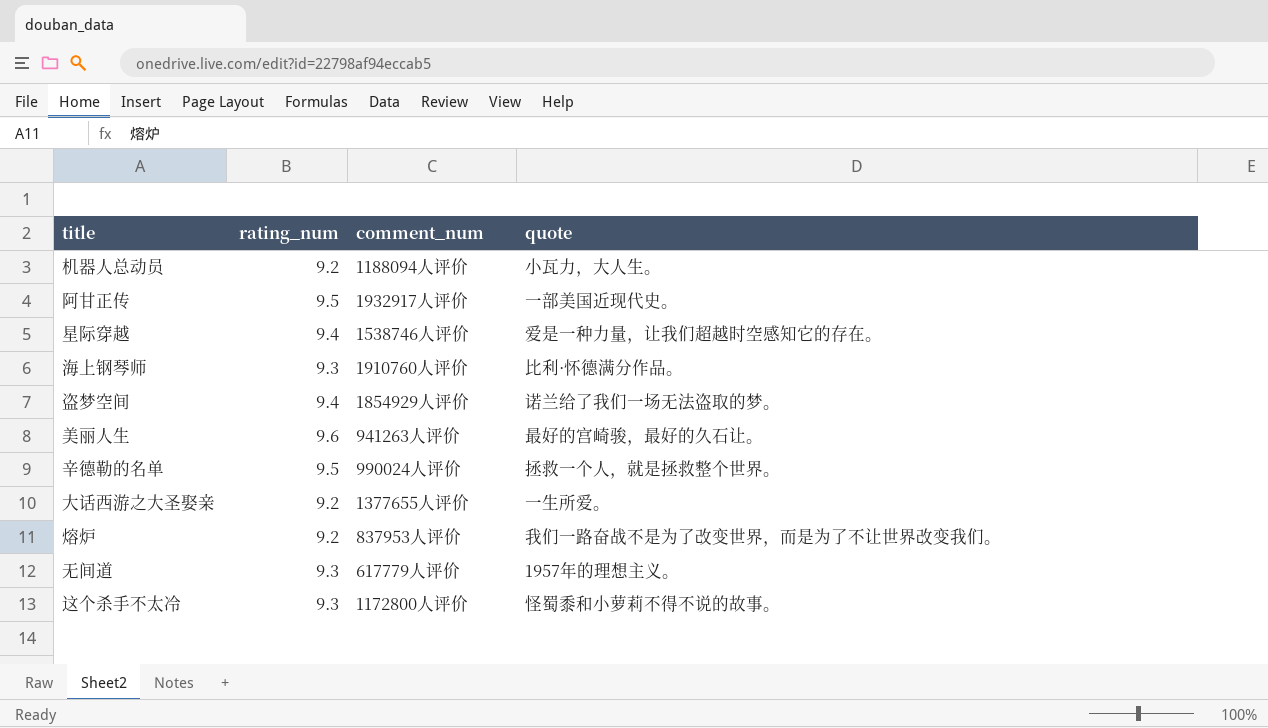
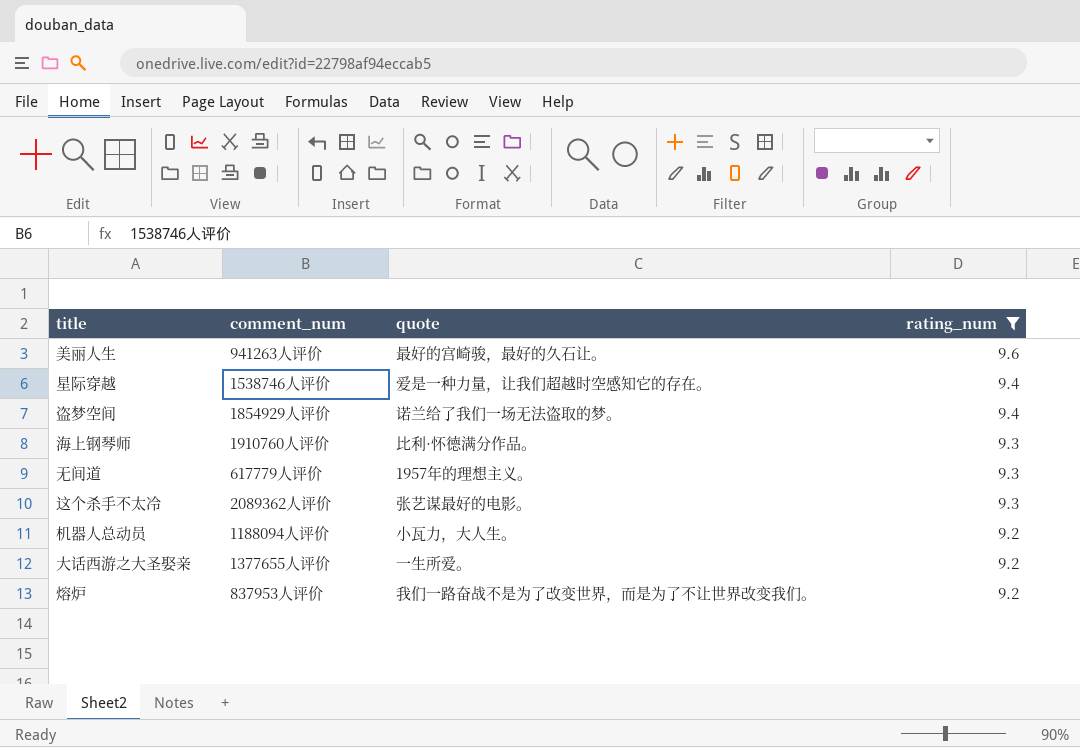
filter: none -> rating_num != 9.5
row order: none -> rating_num descending
column rating_num | position: 2 -> 4
这个杀手不太冷 | comment_num: 1172800人评价 -> 2089362人评价
这个杀手不太冷 | quote: 怪蜀黍和小萝莉不得不说的故事。 -> 张艺谋最好的电影。

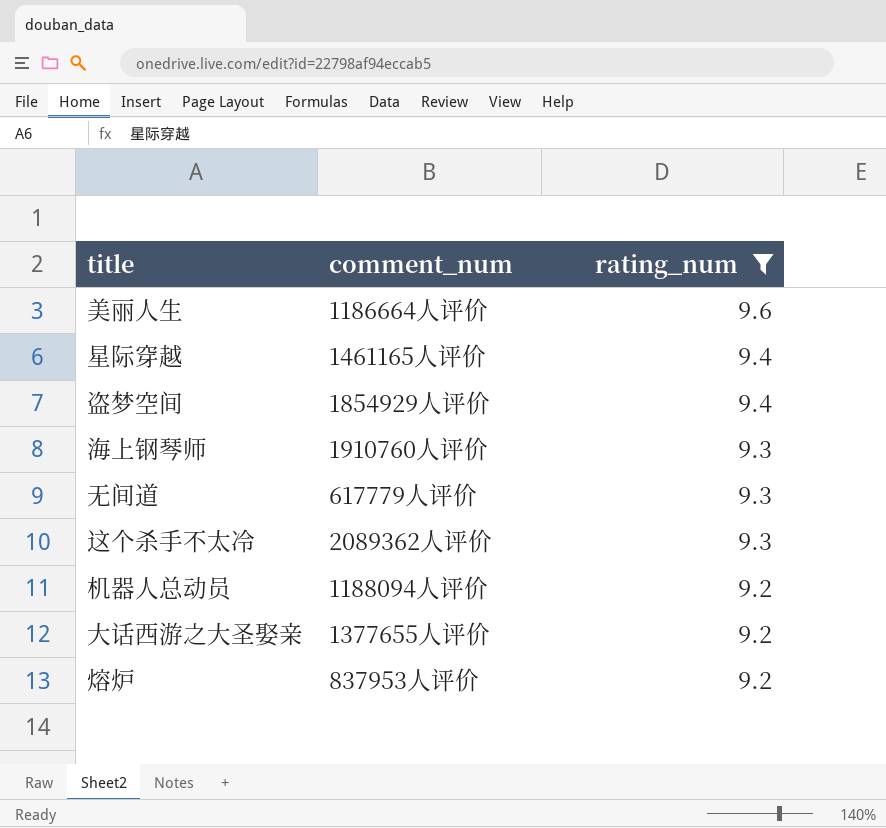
column quote | position: 3 -> none
美丽人生 | comment_num: 941263人评价 -> 1186664人评价
星际穿越 | comment_num: 1538746人评价 -> 1461165人评价

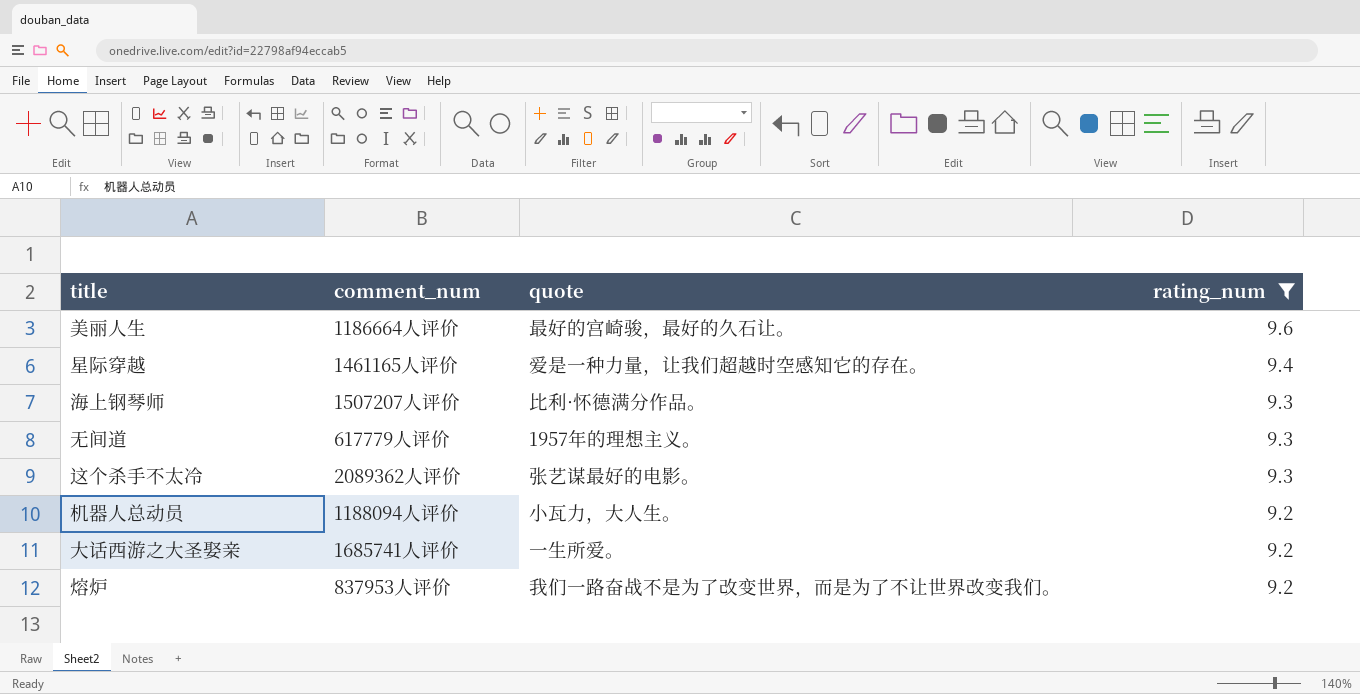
column quote | position: none -> 3
row 盗梦空间: 1854929人评价 | 9.4 -> none
海上钢琴师 | comment_num: 1910760人评价 -> 1507207人评价
大话西游之大圣娶亲 | comment_num: 1377655人评价 -> 1685741人评价

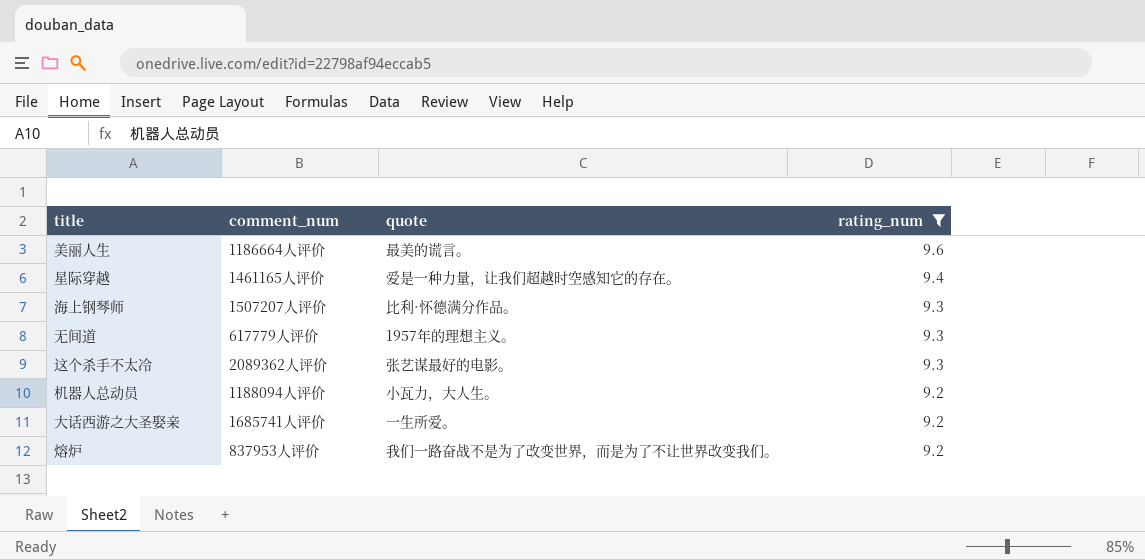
美丽人生 | quote: 最好的宫崎骏，最好的久石让。 -> 最美的谎言。

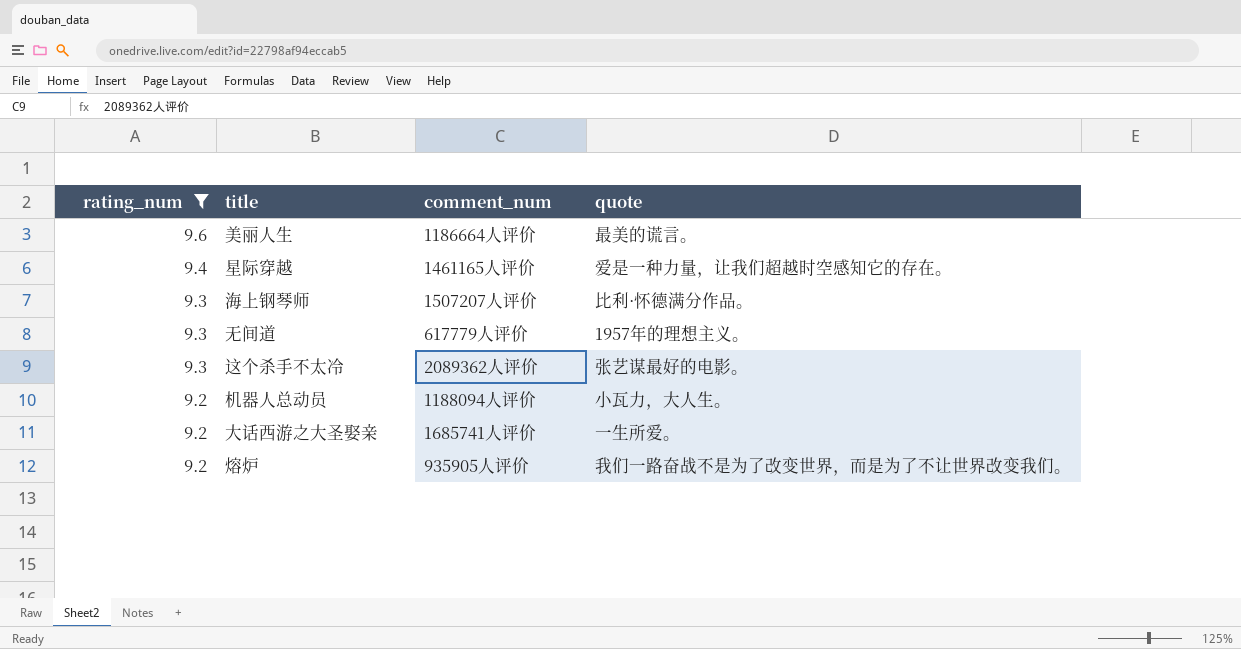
column rating_num | position: 4 -> 1
熔炉 | comment_num: 837953人评价 -> 935905人评价

